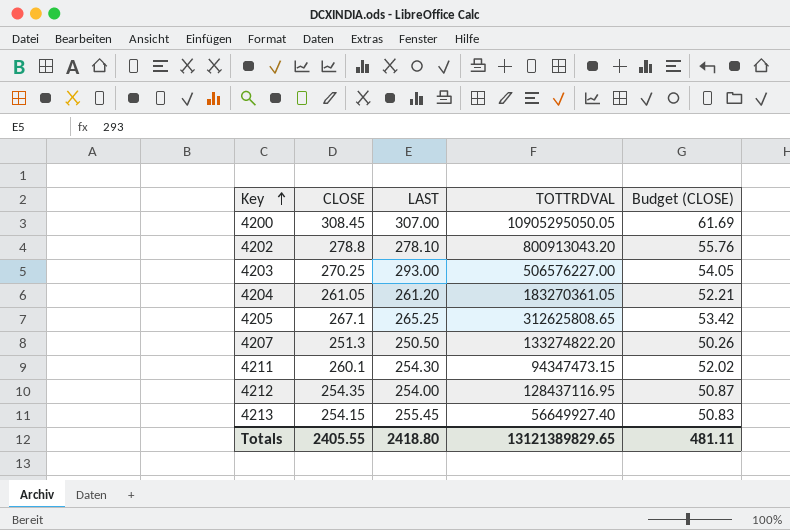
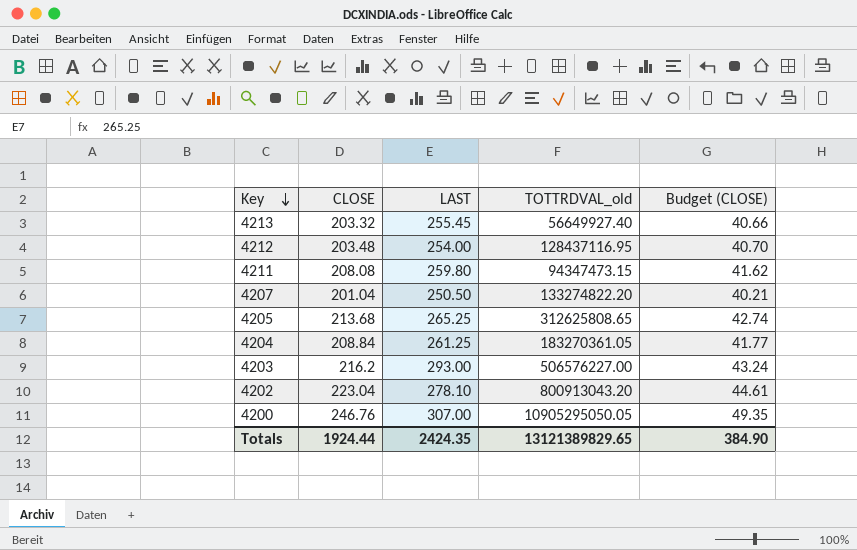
row order: Key ascending -> Key descending
column name: TOTTRDVAL -> TOTTRDVAL_old
4213 | CLOSE: 254.15 -> 203.32
4213 | Budget (CLOSE): 50.83 -> 40.66
4212 | CLOSE: 254.35 -> 203.48
4212 | Budget (CLOSE): 50.87 -> 40.70
4211 | CLOSE: 260.1 -> 208.08
4211 | LAST: 254.30 -> 259.80
4211 | Budget (CLOSE): 52.02 -> 41.62
4207 | CLOSE: 251.3 -> 201.04
4207 | Budget (CLOSE): 50.26 -> 40.21
4205 | CLOSE: 267.1 -> 213.68
4205 | Budget (CLOSE): 53.42 -> 42.74
4204 | CLOSE: 261.05 -> 208.84
4204 | LAST: 261.20 -> 261.25
4204 | Budget (CLOSE): 52.21 -> 41.77
4203 | CLOSE: 270.25 -> 216.2
4203 | Budget (CLOSE): 54.05 -> 43.24
4202 | CLOSE: 278.8 -> 223.04
4202 | Budget (CLOSE): 55.76 -> 44.61
4200 | CLOSE: 308.45 -> 246.76
4200 | Budget (CLOSE): 61.69 -> 49.35
Totals | CLOSE: 2405.55 -> 1924.44
Totals | LAST: 2418.80 -> 2424.35
Totals | Budget (CLOSE): 481.11 -> 384.90

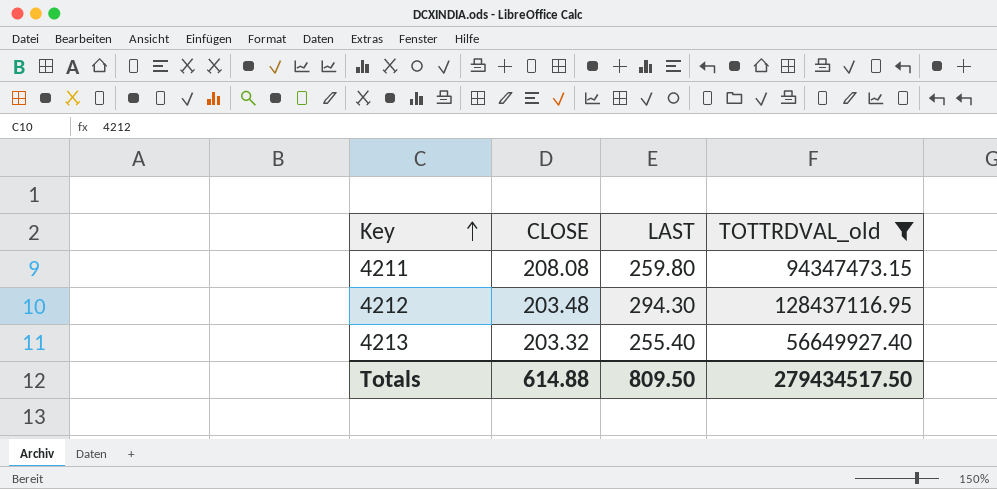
filter: none -> TOTTRDVAL_old <= 128437116.95
row order: Key descending -> Key ascending
column Budget (CLOSE) | formula: [CLOSE] * 0.2 -> none
4212 | LAST: 254.00 -> 294.30
4213 | LAST: 255.45 -> 255.40
Totals | CLOSE: 1924.44 -> 614.88
Totals | LAST: 2424.35 -> 809.50
Totals | TOTTRDVAL_old: 13121389829.65 -> 279434517.50

